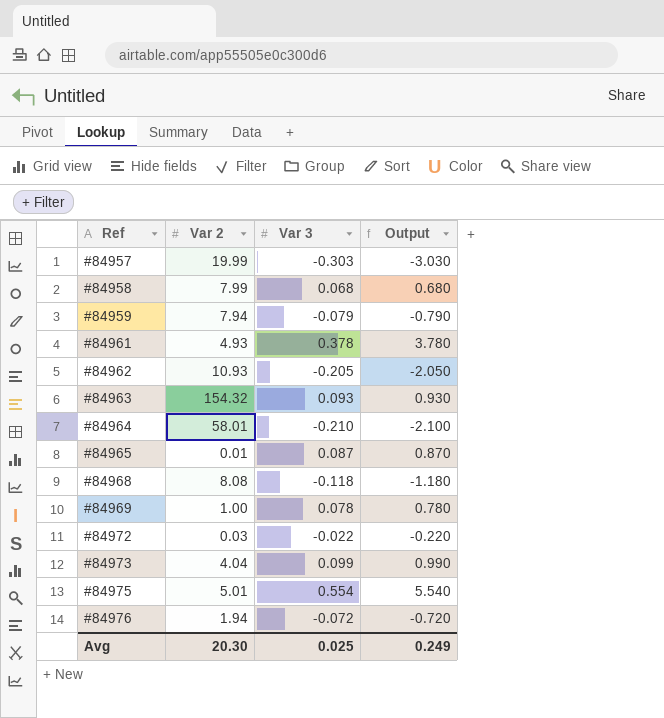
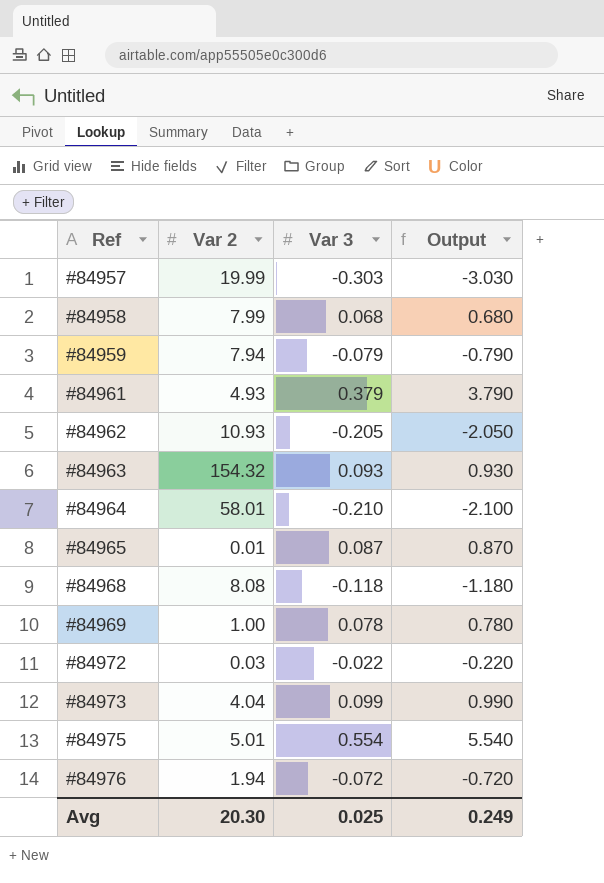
#84961 | Var 3: 0.378 -> 0.379
#84961 | Output: 3.780 -> 3.790

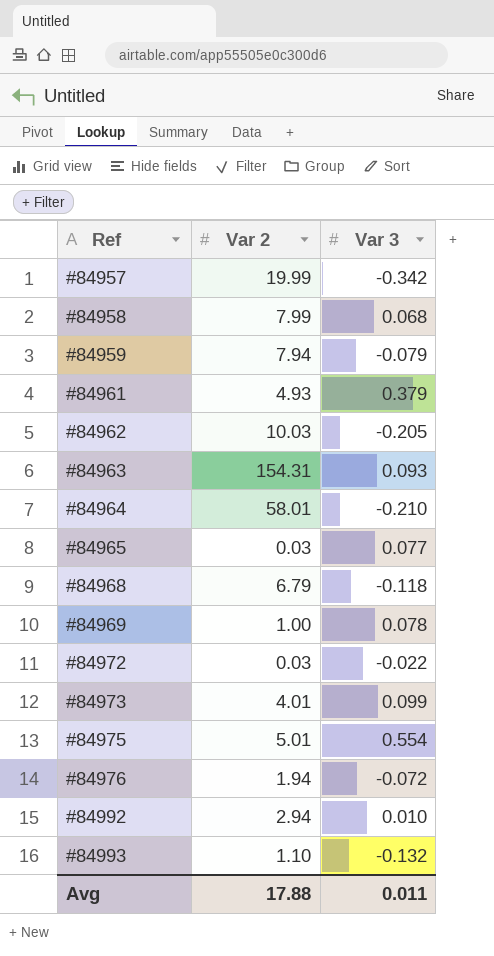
column Output | formula: [Var 3] * 10 -> none
#84957 | Var 3: -0.303 -> -0.342
#84962 | Var 2: 10.93 -> 10.03
#84963 | Var 2: 154.32 -> 154.31
#84965 | Var 2: 0.01 -> 0.03
#84965 | Var 3: 0.087 -> 0.077
#84968 | Var 2: 8.08 -> 6.79
#84973 | Var 2: 4.04 -> 4.01
row #84992: none -> 2.94 | 0.010
row #84993: none -> 1.10 | -0.132
Avg | Var 2: 20.30 -> 17.88
Avg | Var 3: 0.025 -> 0.011

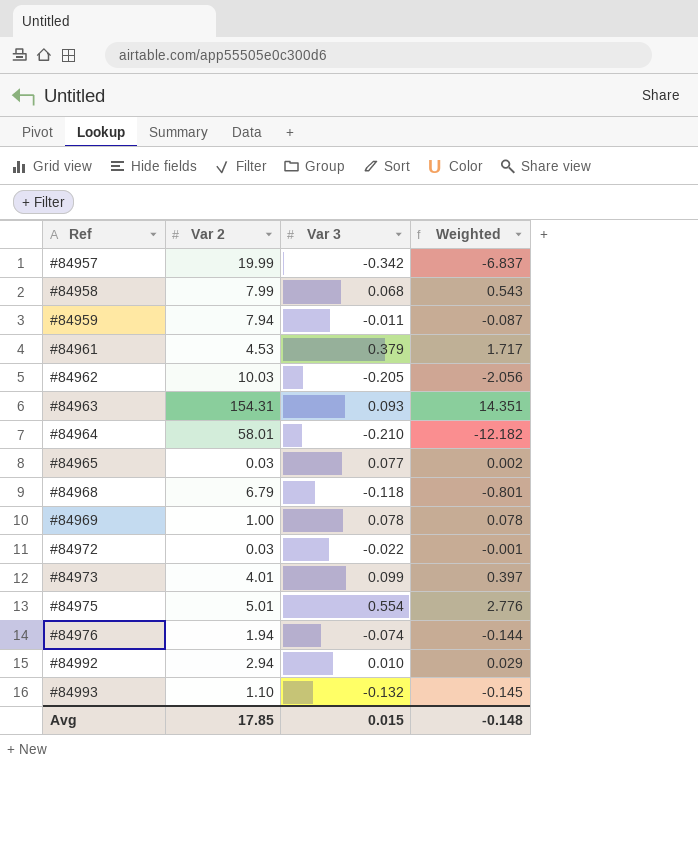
column Weighted | formula: none -> [Var 2] * [Var 3]
#84959 | Var 3: -0.079 -> -0.011
#84961 | Var 2: 4.93 -> 4.53
#84976 | Var 3: -0.072 -> -0.074
Avg | Var 2: 17.88 -> 17.85
Avg | Var 3: 0.011 -> 0.015

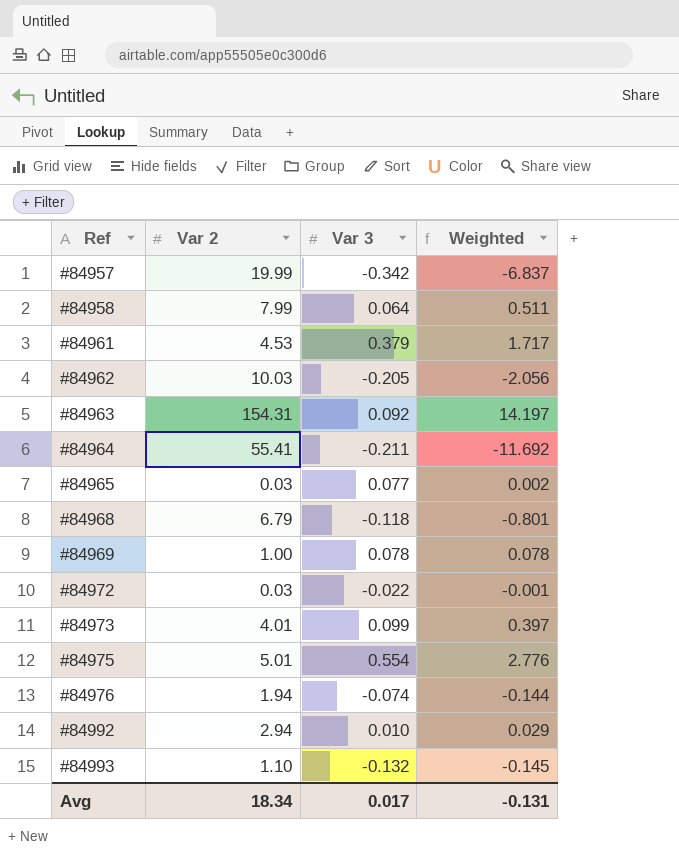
row #84959: 7.94 | -0.011 | -0.087 -> none
#84958 | Var 3: 0.068 -> 0.064
#84958 | Weighted: 0.543 -> 0.511
#84963 | Var 3: 0.093 -> 0.092
#84963 | Weighted: 14.351 -> 14.197
#84964 | Var 2: 58.01 -> 55.41
#84964 | Var 3: -0.210 -> -0.211
#84964 | Weighted: -12.182 -> -11.692
Avg | Var 2: 17.85 -> 18.34
Avg | Var 3: 0.015 -> 0.017
Avg | Weighted: -0.148 -> -0.131

